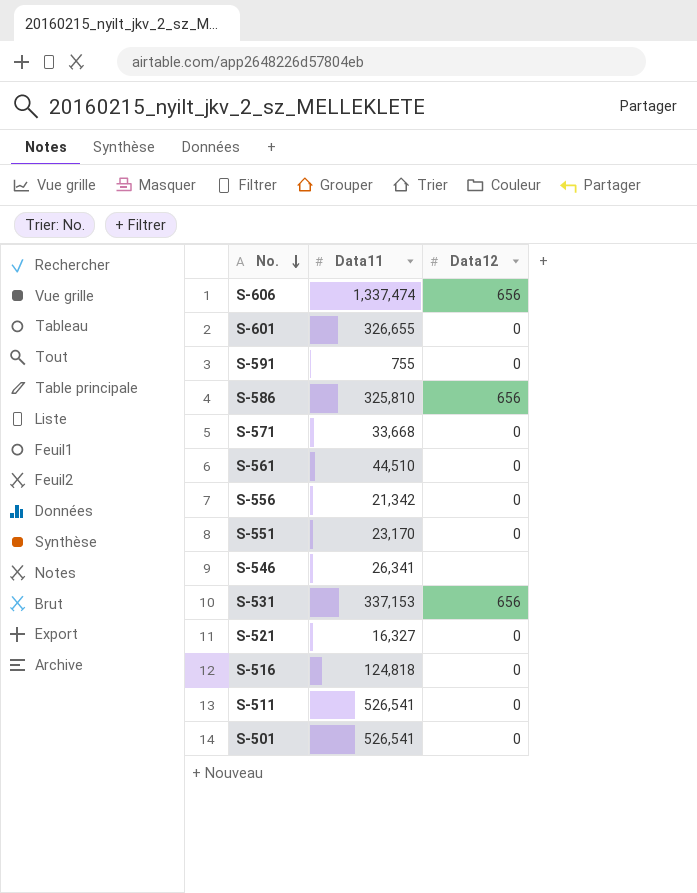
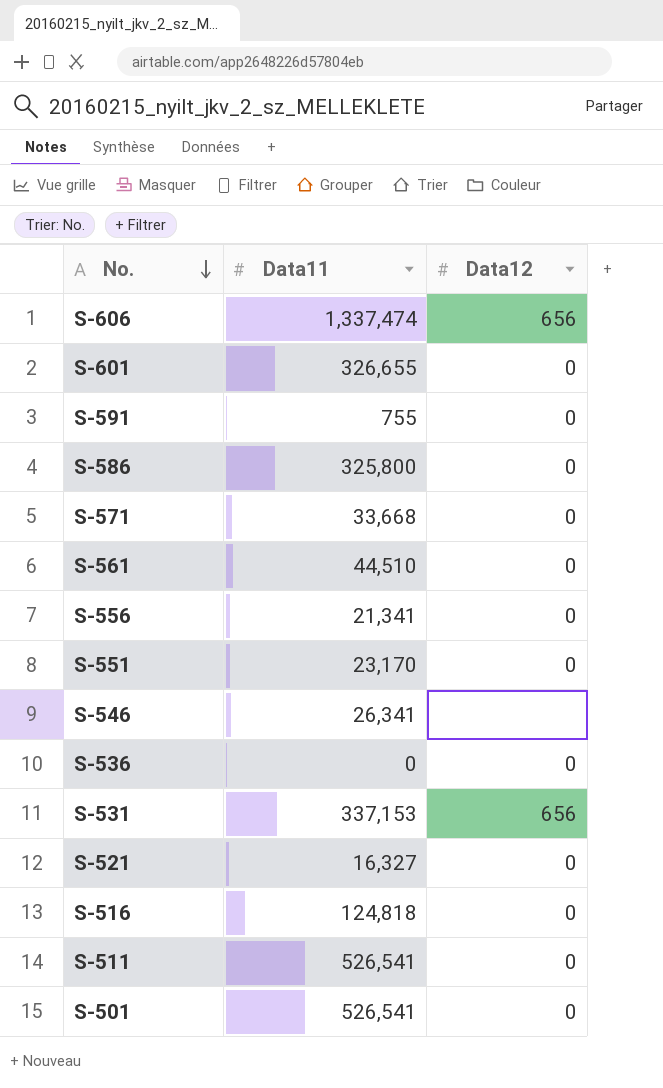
S-586 | Data11: 325,810 -> 325,800
S-586 | Data12: 656 -> 0
S-556 | Data11: 21,342 -> 21,341
row S-536: none -> 0 | 0

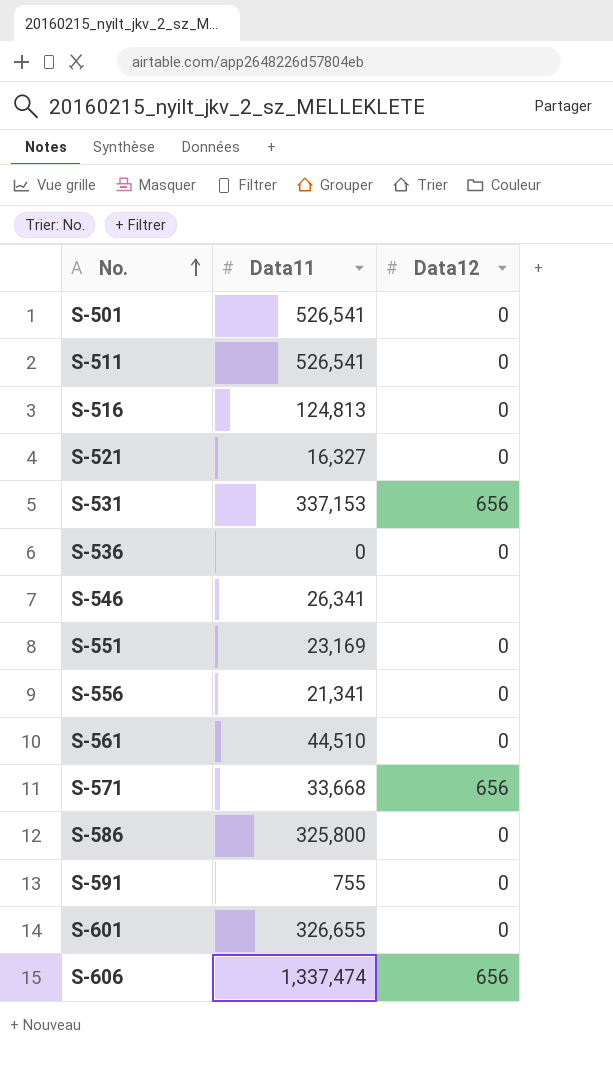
row order: No. descending -> No. ascending
S-516 | Data11: 124,818 -> 124,813
S-551 | Data11: 23,170 -> 23,169
S-571 | Data12: 0 -> 656

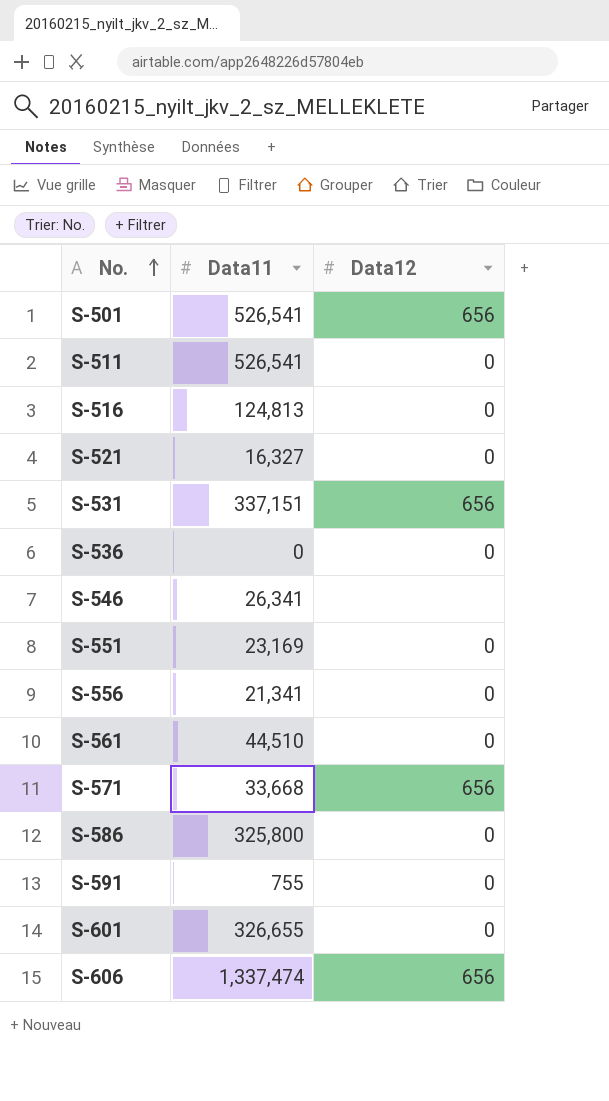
S-501 | Data12: 0 -> 656
S-531 | Data11: 337,153 -> 337,151

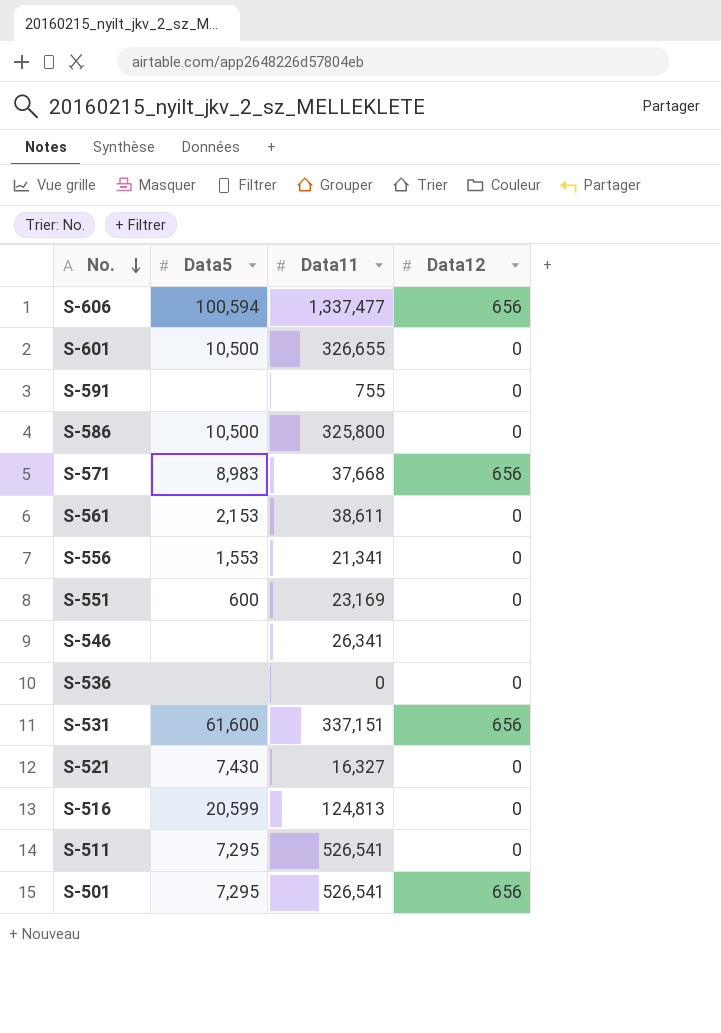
row order: No. ascending -> No. descending
column Data5 | position: none -> 2
S-606 | Data11: 1,337,474 -> 1,337,477
S-571 | Data11: 33,668 -> 37,668
S-561 | Data11: 44,510 -> 38,611

